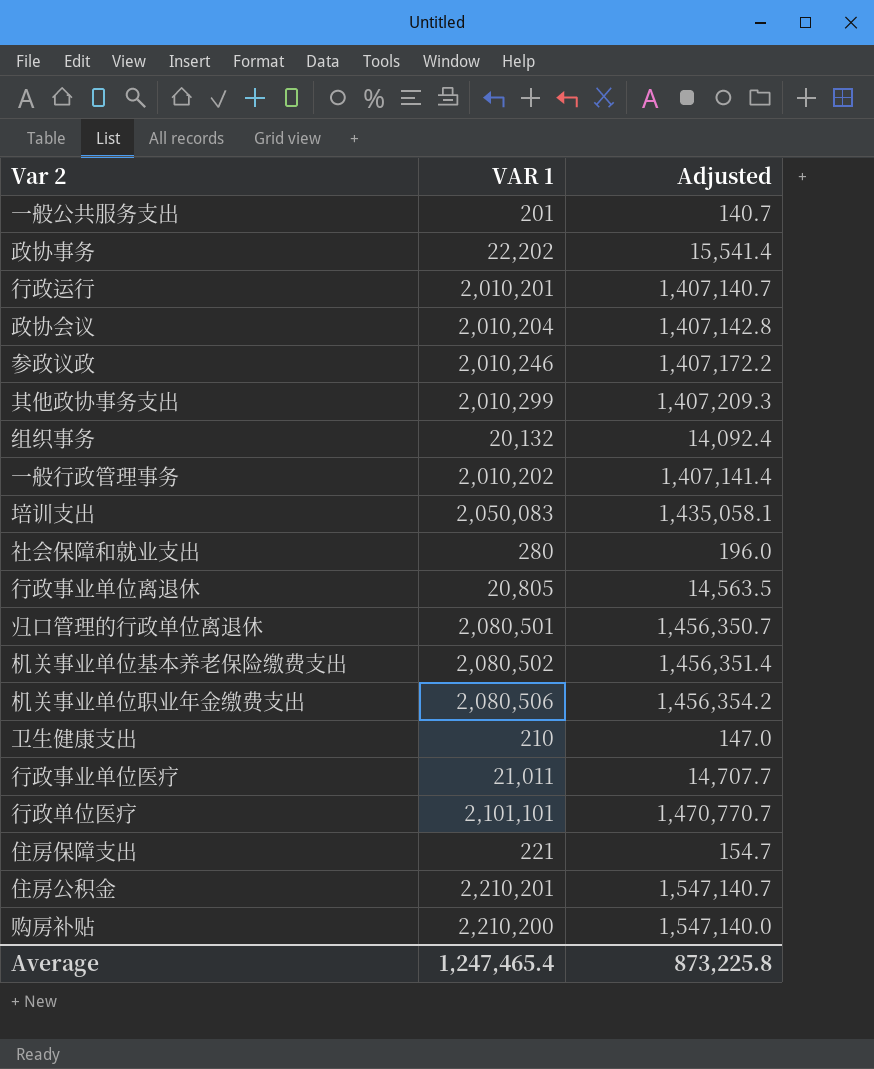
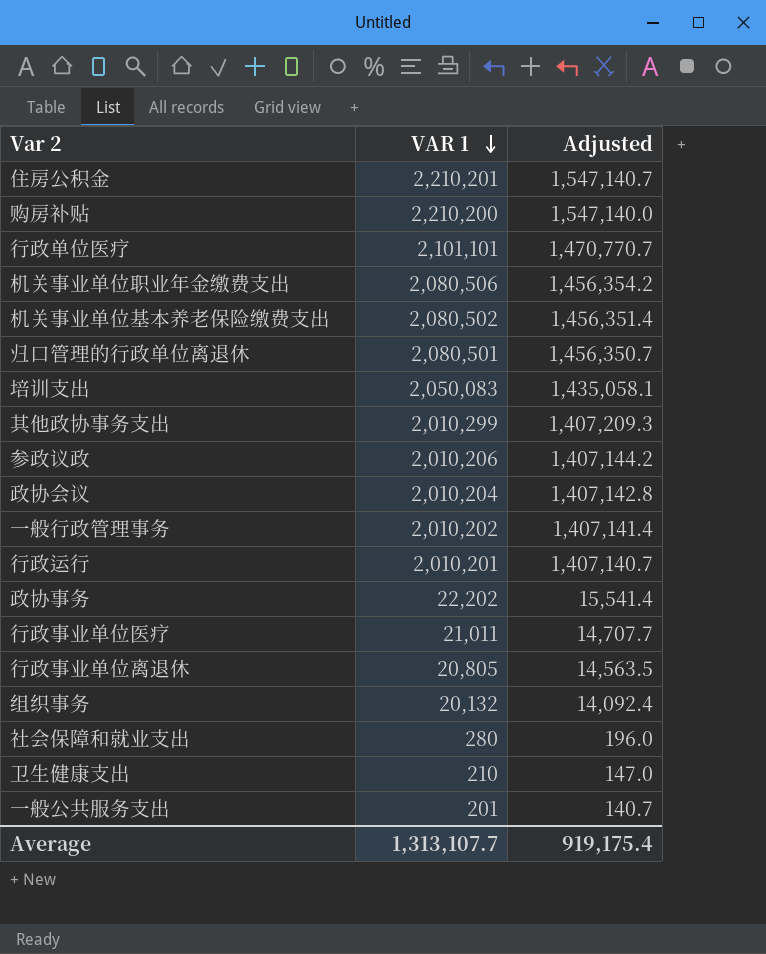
row order: none -> VAR 1 descending
row 住房保障支出: 221 | 154.7 -> none
参政议政 | VAR 1: 2,010,246 -> 2,010,206
参政议政 | Adjusted: 1,407,172.2 -> 1,407,144.2
Average | VAR 1: 1,247,465.4 -> 1,313,107.7
Average | Adjusted: 873,225.8 -> 919,175.4

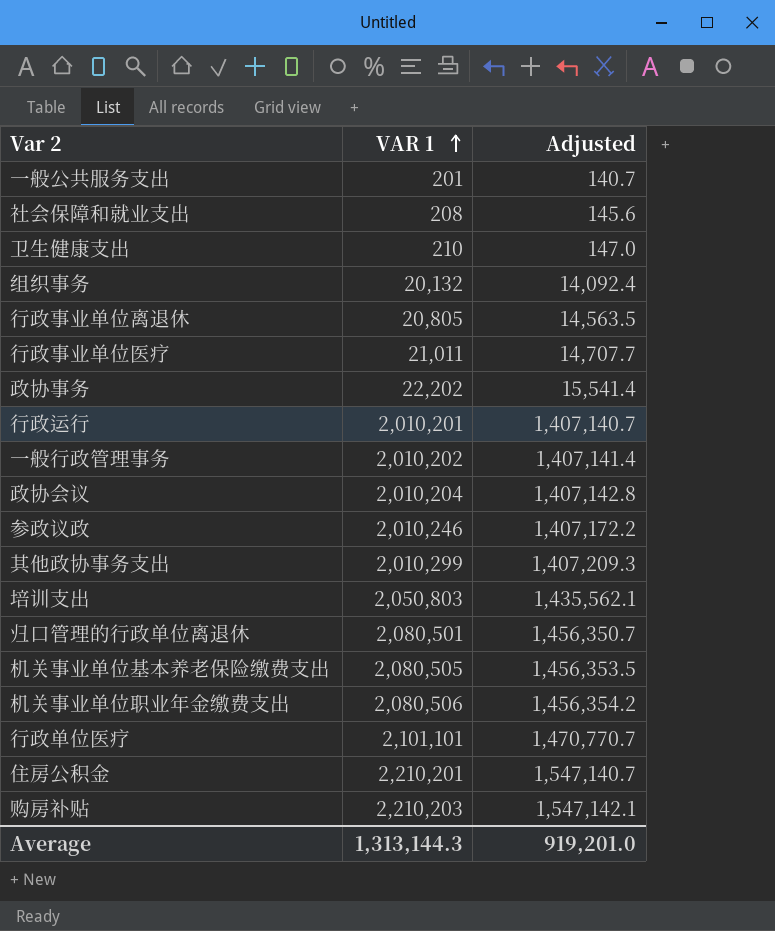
row order: VAR 1 descending -> VAR 1 ascending
社会保障和就业支出 | VAR 1: 280 -> 208
社会保障和就业支出 | Adjusted: 196.0 -> 145.6
参政议政 | VAR 1: 2,010,206 -> 2,010,246
参政议政 | Adjusted: 1,407,144.2 -> 1,407,172.2
培训支出 | VAR 1: 2,050,083 -> 2,050,803
培训支出 | Adjusted: 1,435,058.1 -> 1,435,562.1
机关事业单位基本养老保险缴费支出 | VAR 1: 2,080,502 -> 2,080,505
机关事业单位基本养老保险缴费支出 | Adjusted: 1,456,351.4 -> 1,456,353.5
购房补贴 | VAR 1: 2,210,200 -> 2,210,203
购房补贴 | Adjusted: 1,547,140.0 -> 1,547,142.1
Average | VAR 1: 1,313,107.7 -> 1,313,144.3
Average | Adjusted: 919,175.4 -> 919,201.0

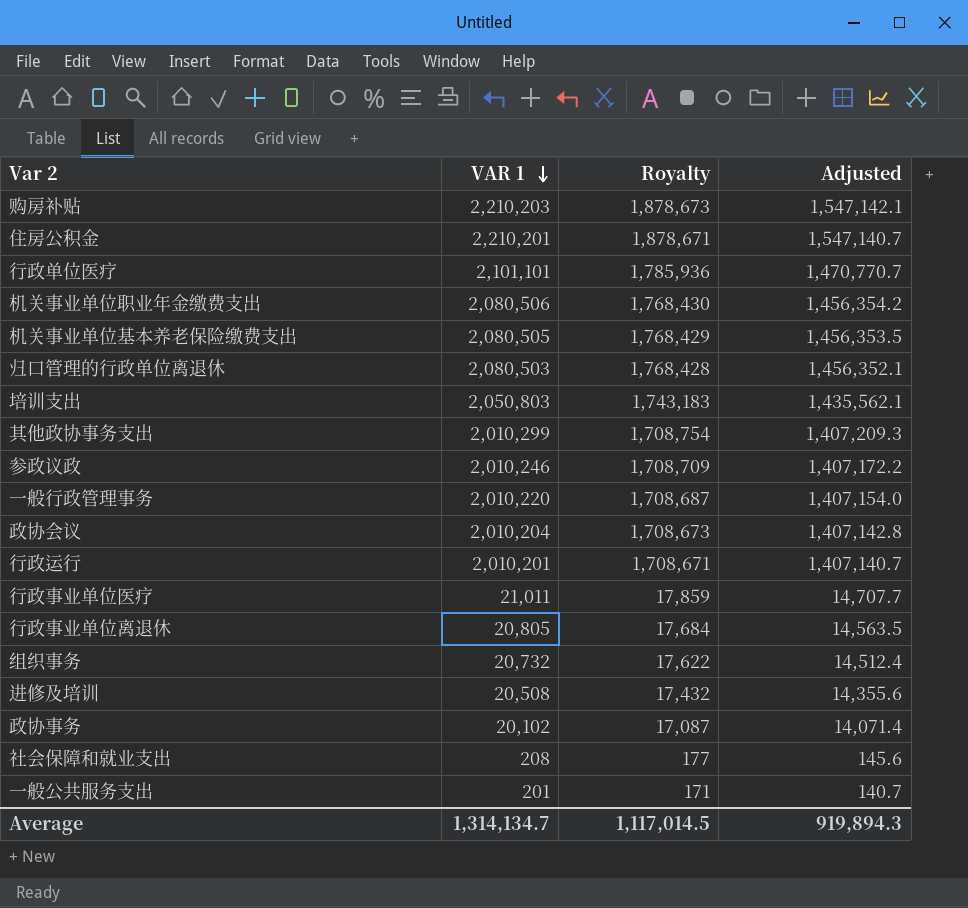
row order: VAR 1 ascending -> VAR 1 descending
column Royalty | formula: none -> [VAR 1] * 0.85
row 卫生健康支出: 210 | 147.0 -> none
归口管理的行政单位离退休 | VAR 1: 2,080,501 -> 2,080,503
归口管理的行政单位离退休 | Adjusted: 1,456,350.7 -> 1,456,352.1
一般行政管理事务 | VAR 1: 2,010,202 -> 2,010,220
一般行政管理事务 | Adjusted: 1,407,141.4 -> 1,407,154.0
组织事务 | VAR 1: 20,132 -> 20,732
组织事务 | Adjusted: 14,092.4 -> 14,512.4
row 进修及培训: none -> 20,508 | 17,432 | 14,355.6
政协事务 | VAR 1: 22,202 -> 20,102
政协事务 | Adjusted: 15,541.4 -> 14,071.4
Average | VAR 1: 1,313,144.3 -> 1,314,134.7
Average | Adjusted: 919,201.0 -> 919,894.3

